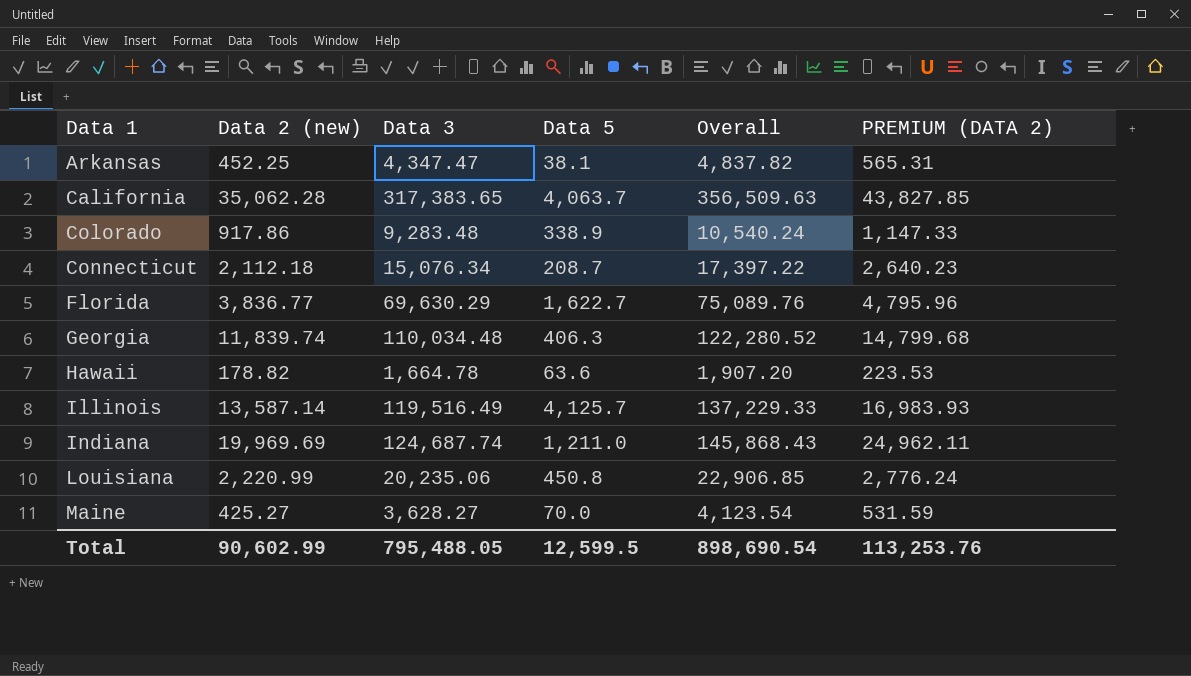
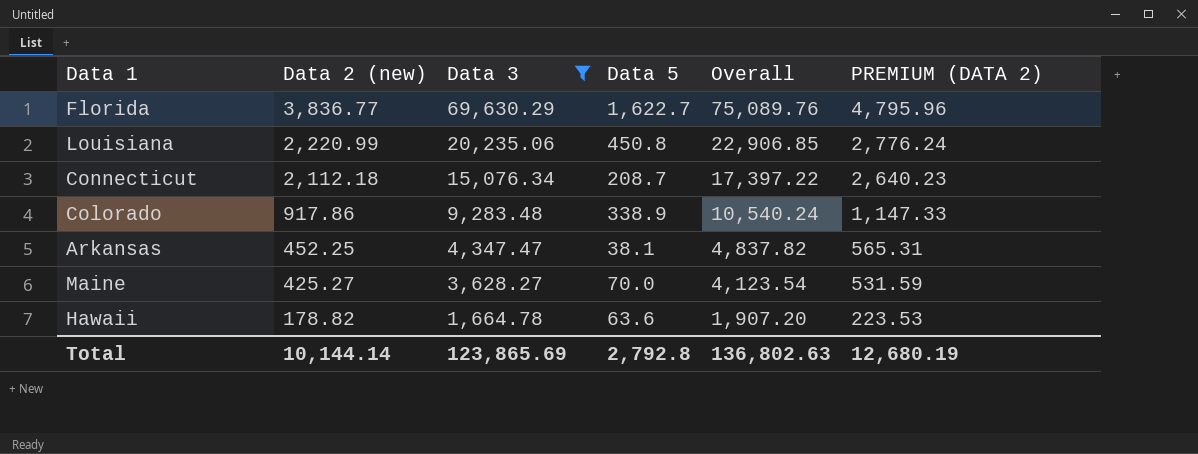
filter: none -> Data 3 <= 69,630.29
row order: Data 1 ascending -> Data 2 (new) descending
Total | Data 2 (new): 90,602.99 -> 10,144.14
Total | Data 3: 795,488.05 -> 123,865.69
Total | Data 5: 12,599.5 -> 2,792.8
Total | Overall: 898,690.54 -> 136,802.63
Total | PREMIUM (DATA 2): 113,253.76 -> 12,680.19

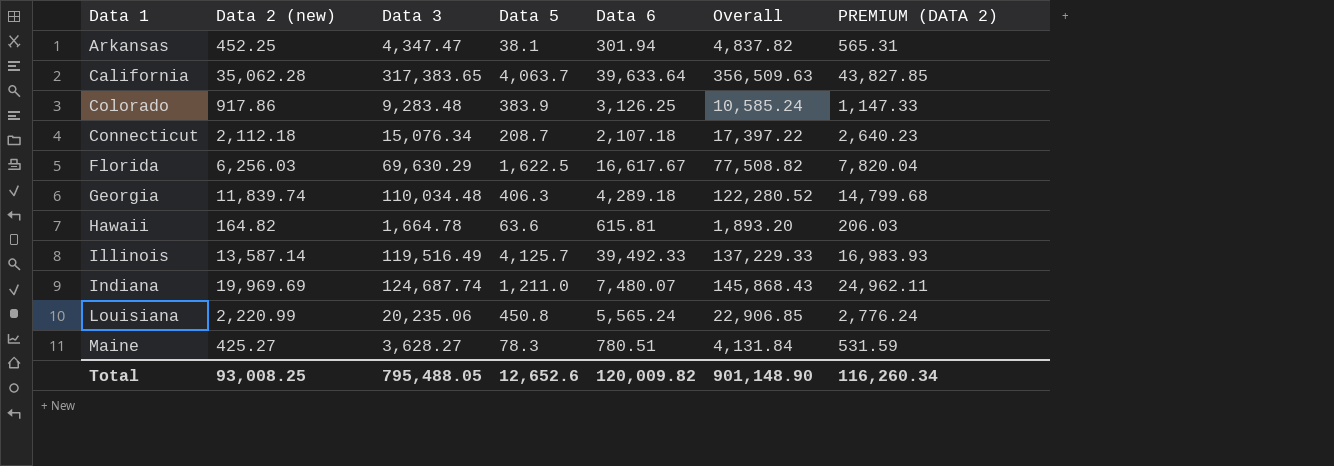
filter: Data 3 <= 69,630.29 -> none
row order: Data 2 (new) descending -> Data 1 ascending
column Data 6 | position: none -> 5
Colorado | Data 5: 338.9 -> 383.9
Colorado | Overall: 10,540.24 -> 10,585.24
Florida | Data 2 (new): 3,836.77 -> 6,256.03
Florida | Data 5: 1,622.7 -> 1,622.5
Florida | Overall: 75,089.76 -> 77,508.82
Florida | PREMIUM (DATA 2): 4,795.96 -> 7,820.04
Hawaii | Data 2 (new): 178.82 -> 164.82
Hawaii | Overall: 1,907.20 -> 1,893.20
Hawaii | PREMIUM (DATA 2): 223.53 -> 206.03
Maine | Data 5: 70.0 -> 78.3
Maine | Overall: 4,123.54 -> 4,131.84
Total | Data 2 (new): 10,144.14 -> 93,008.25
Total | Data 3: 123,865.69 -> 795,488.05
Total | Data 5: 2,792.8 -> 12,652.6
Total | Overall: 136,802.63 -> 901,148.90
Total | PREMIUM (DATA 2): 12,680.19 -> 116,260.34

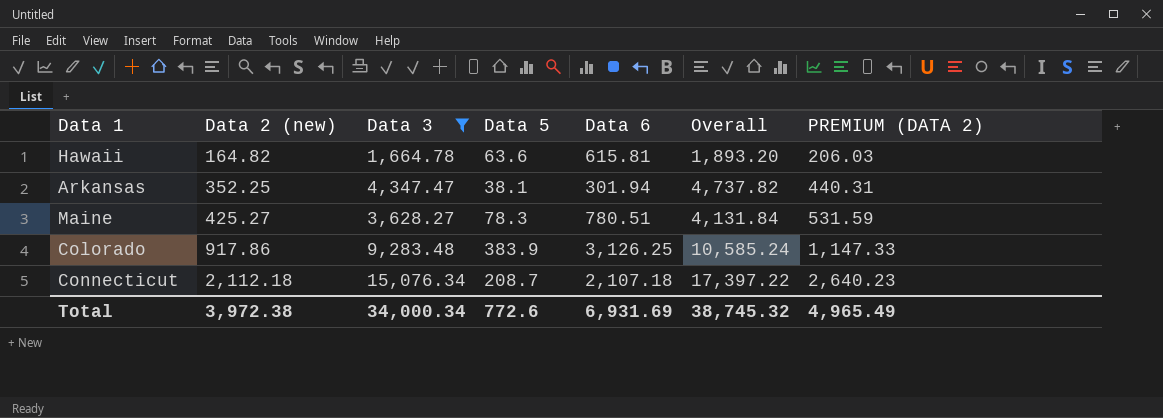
filter: none -> Data 3 <= 15,076.34
row order: Data 1 ascending -> Data 2 (new) ascending
Arkansas | Data 2 (new): 452.25 -> 352.25
Arkansas | Overall: 4,837.82 -> 4,737.82
Arkansas | PREMIUM (DATA 2): 565.31 -> 440.31
Total | Data 2 (new): 93,008.25 -> 3,972.38
Total | Data 3: 795,488.05 -> 34,000.34
Total | Data 5: 12,652.6 -> 772.6
Total | Data 6: 120,009.82 -> 6,931.69
Total | Overall: 901,148.90 -> 38,745.32
Total | PREMIUM (DATA 2): 116,260.34 -> 4,965.49

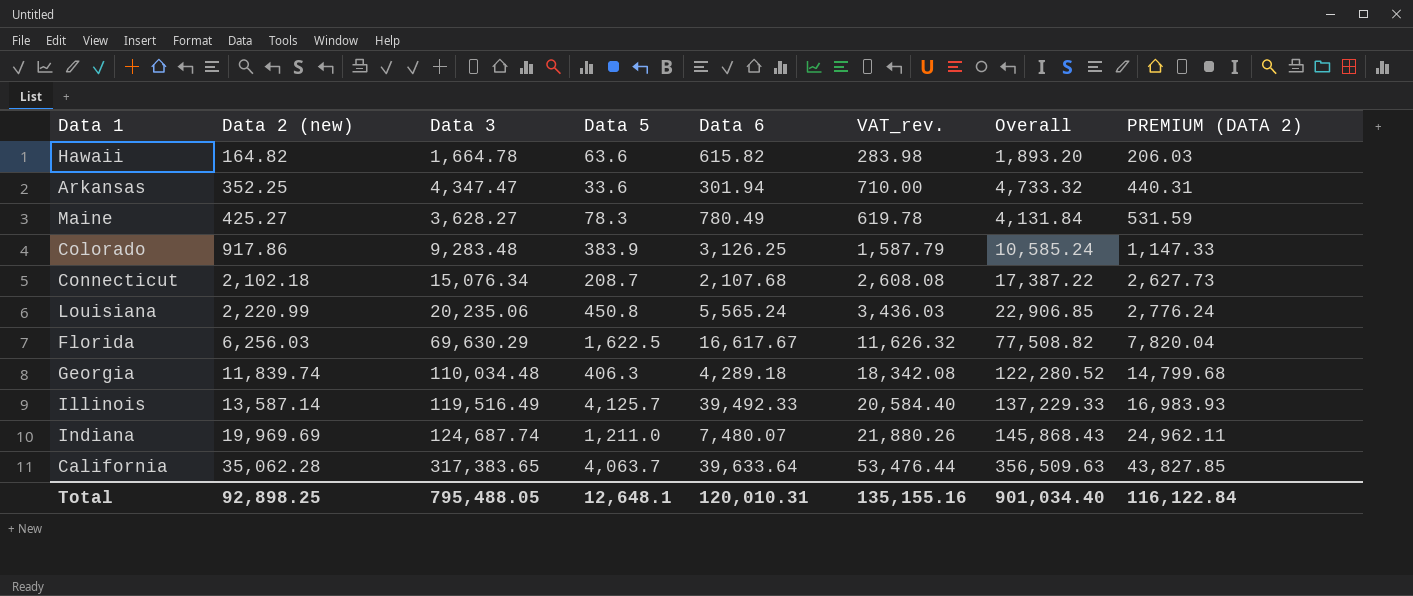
filter: Data 3 <= 15,076.34 -> none
column VAT_rev. | formula: none -> [Overall] * 0.15
Hawaii | Data 6: 615.81 -> 615.82
Arkansas | Data 5: 38.1 -> 33.6
Arkansas | Overall: 4,737.82 -> 4,733.32
Maine | Data 6: 780.51 -> 780.49
Connecticut | Data 2 (new): 2,112.18 -> 2,102.18
Connecticut | Data 6: 2,107.18 -> 2,107.68
Connecticut | Overall: 17,397.22 -> 17,387.22
Connecticut | PREMIUM (DATA 2): 2,640.23 -> 2,627.73
Total | Data 2 (new): 3,972.38 -> 92,898.25
Total | Data 3: 34,000.34 -> 795,488.05
Total | Data 5: 772.6 -> 12,648.1
Total | Data 6: 6,931.69 -> 120,010.31
Total | Overall: 38,745.32 -> 901,034.40
Total | PREMIUM (DATA 2): 4,965.49 -> 116,122.84

